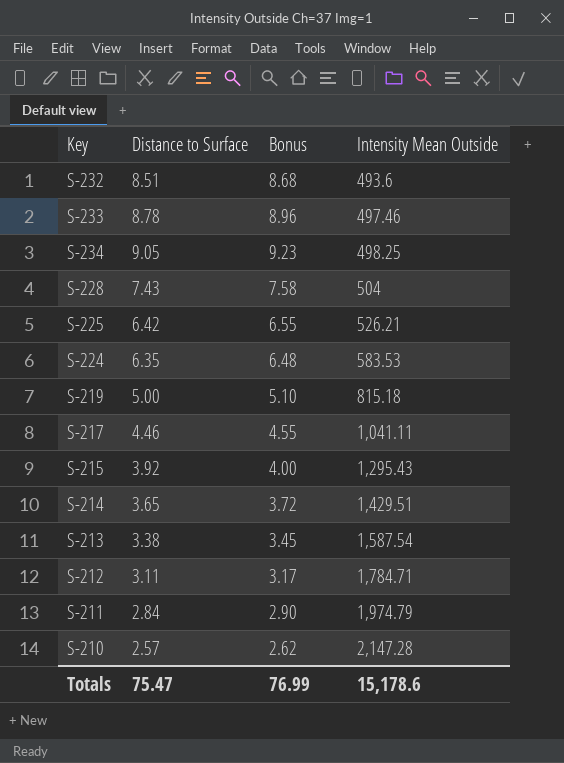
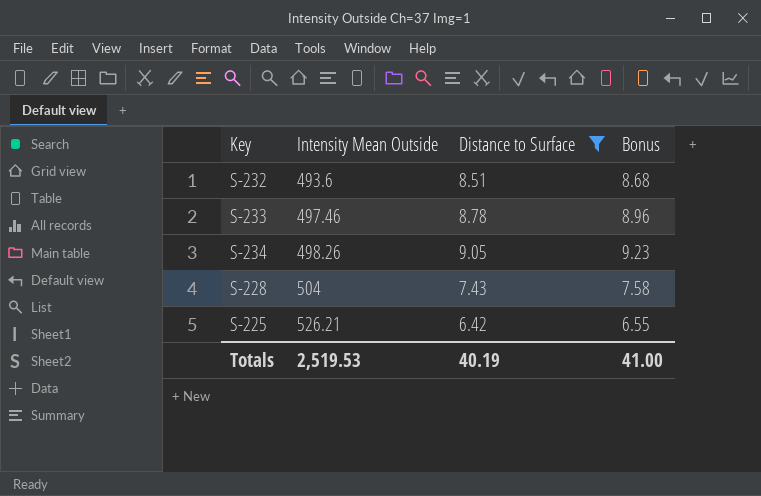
filter: none -> Distance to Surface >= 6.42
column Intensity Mean Outside | position: 4 -> 2
S-234 | Intensity Mean Outside: 498.25 -> 498.26
Totals | Intensity Mean Outside: 15,178.6 -> 2,519.53
Totals | Distance to Surface: 75.47 -> 40.19
Totals | Bonus: 76.99 -> 41.00

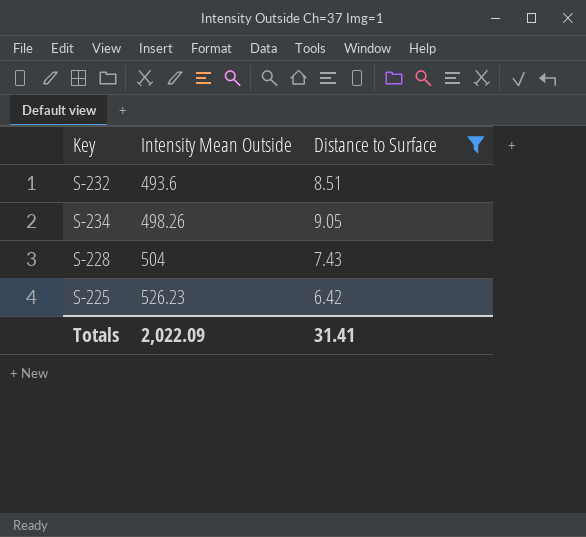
column Bonus | formula: [Distance to Surface] * 1.02 -> none
row S-233: 497.46 | 8.78 | 8.96 -> none
S-225 | Intensity Mean Outside: 526.21 -> 526.23
Totals | Intensity Mean Outside: 2,519.53 -> 2,022.09
Totals | Distance to Surface: 40.19 -> 31.41

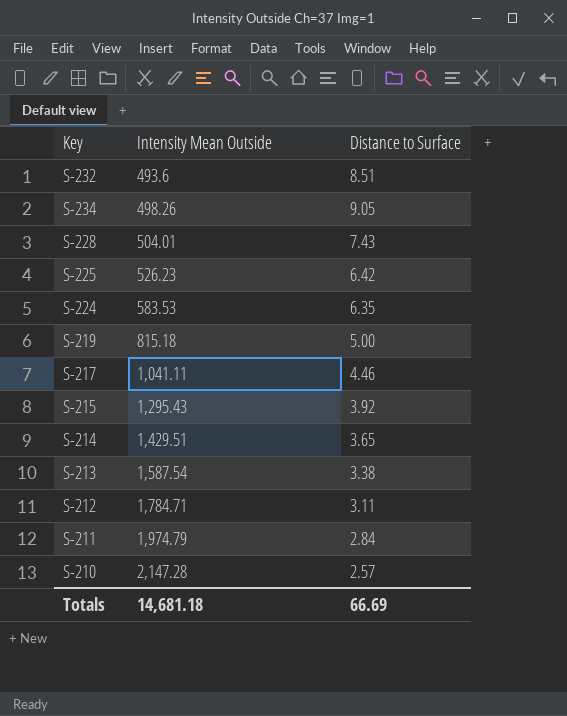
filter: Distance to Surface >= 6.42 -> none
S-228 | Intensity Mean Outside: 504 -> 504.01
Totals | Intensity Mean Outside: 2,022.09 -> 14,681.18
Totals | Distance to Surface: 31.41 -> 66.69

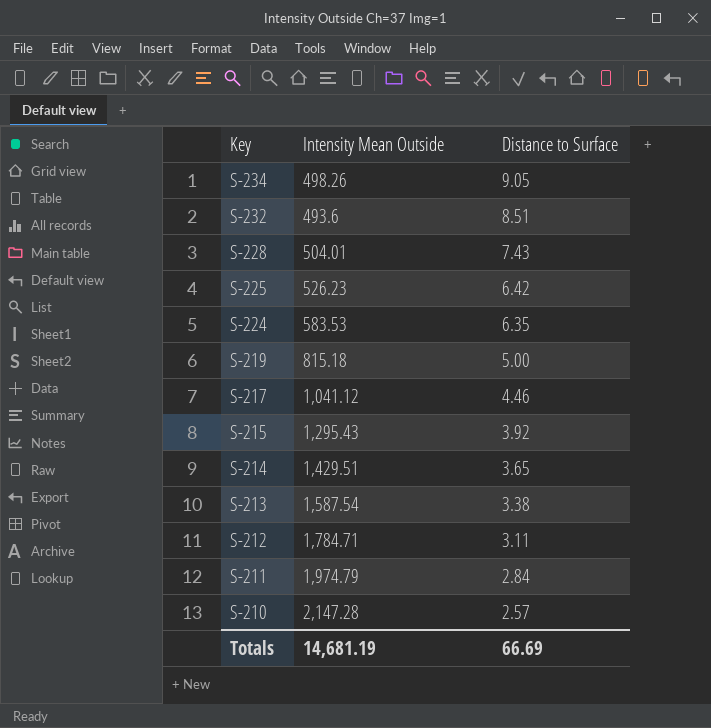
row order: Intensity Mean Outside ascending -> Key descending
S-217 | Intensity Mean Outside: 1,041.11 -> 1,041.12
Totals | Intensity Mean Outside: 14,681.18 -> 14,681.19

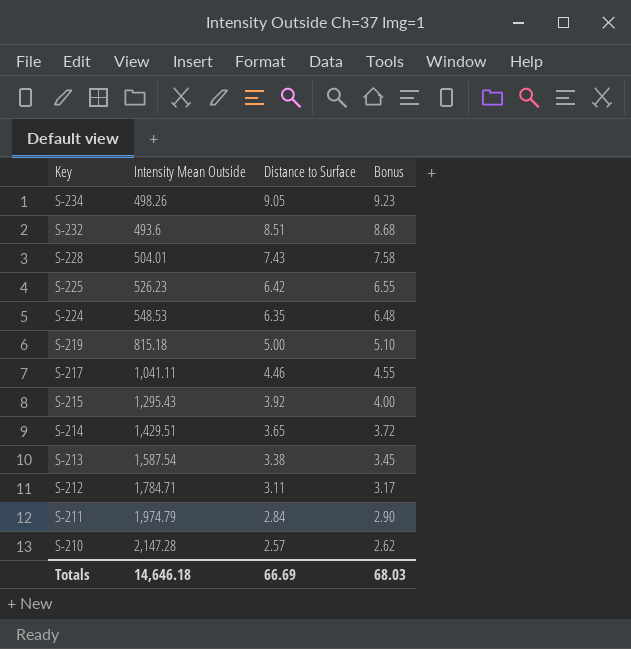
column Bonus | formula: none -> [Distance to Surface] * 1.02
S-224 | Intensity Mean Outside: 583.53 -> 548.53
S-217 | Intensity Mean Outside: 1,041.12 -> 1,041.11
Totals | Intensity Mean Outside: 14,681.19 -> 14,646.18

